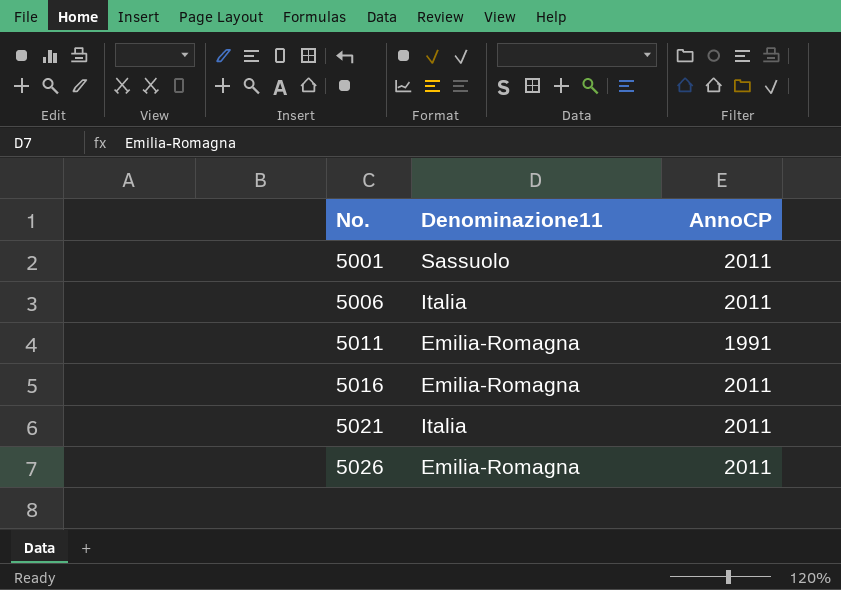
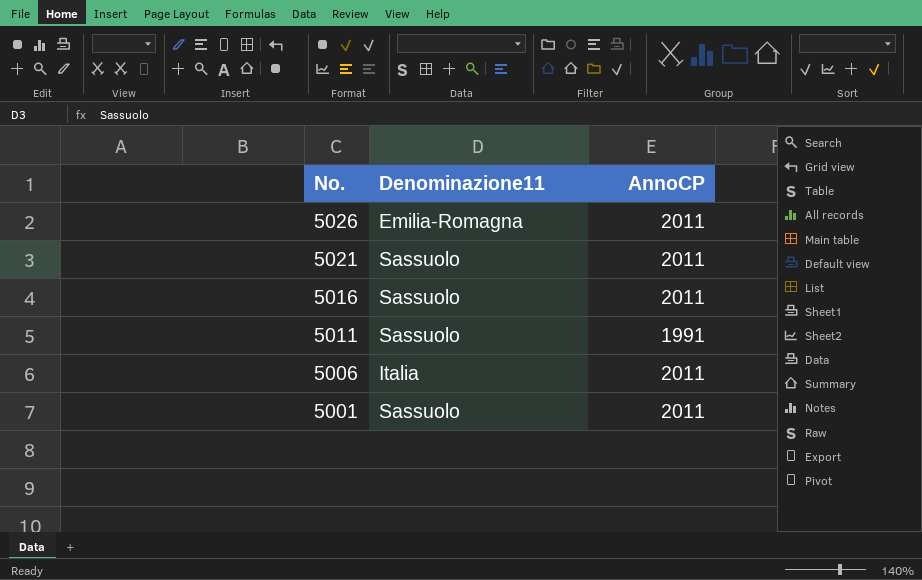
row order: No. ascending -> No. descending
5021 | Denominazione11: Italia -> Sassuolo
5016 | Denominazione11: Emilia-Romagna -> Sassuolo
5011 | Denominazione11: Emilia-Romagna -> Sassuolo

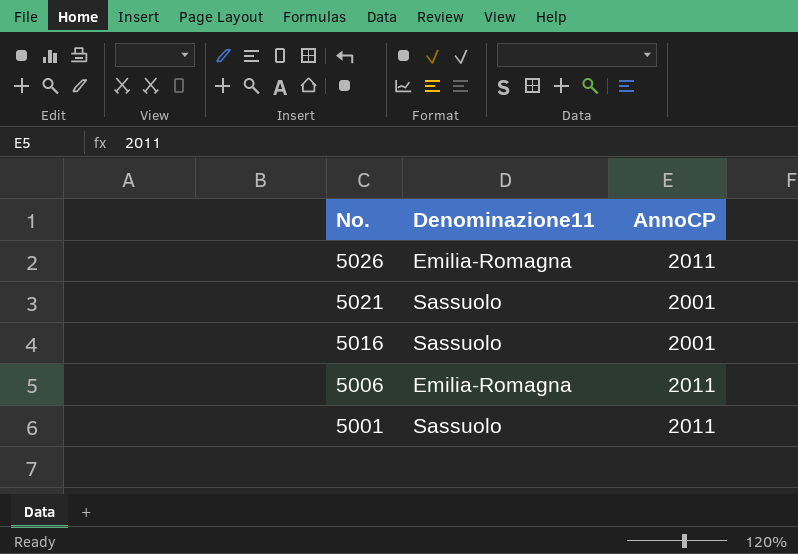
row 5011: Sassuolo | 1991 -> none
5021 | AnnoCP: 2011 -> 2001
5016 | AnnoCP: 2011 -> 2001
5006 | Denominazione11: Italia -> Emilia-Romagna

